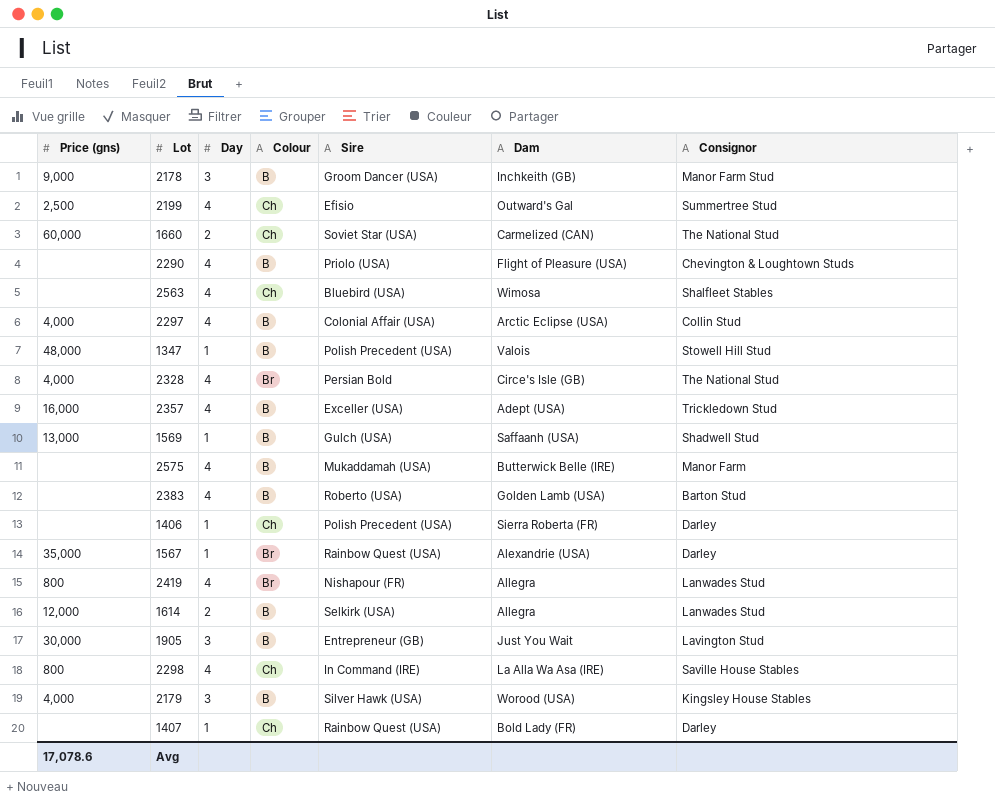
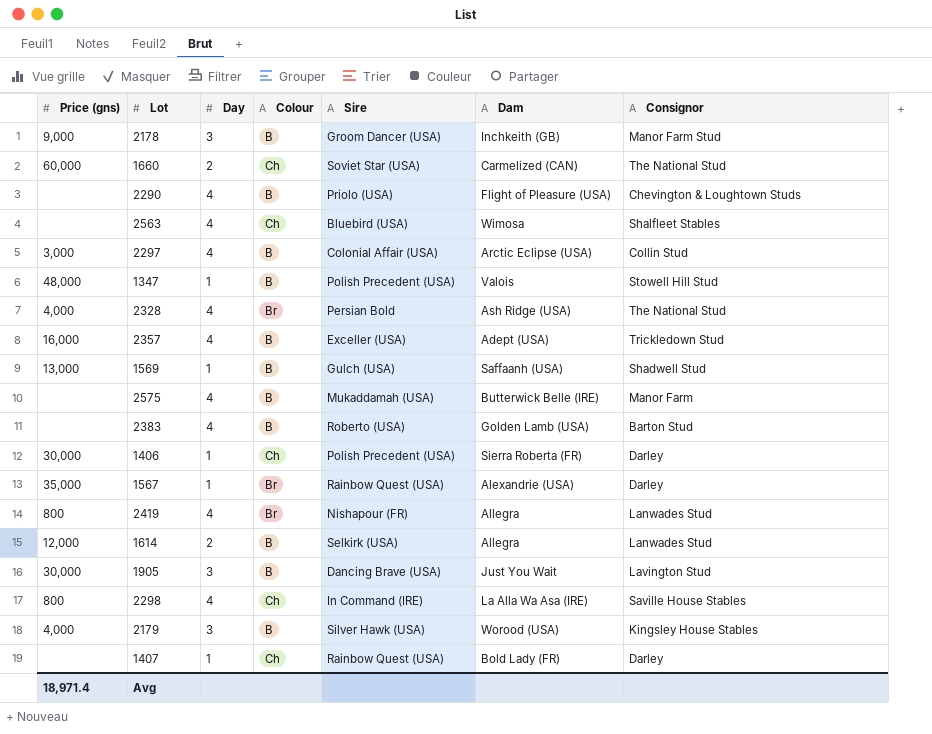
row 2199: 2,500 | 4 | Ch | Efisio | Outward's Gal | Summertree Stud -> none
2297 | Price (gns): 4,000 -> 3,000
2328 | Dam: Circe's Isle (GB) -> Ash Ridge (USA)
1406 | Price (gns): none -> 30,000
1905 | Sire: Entrepreneur (GB) -> Dancing Brave (USA)
Avg | Price (gns): 17,078.6 -> 18,971.4

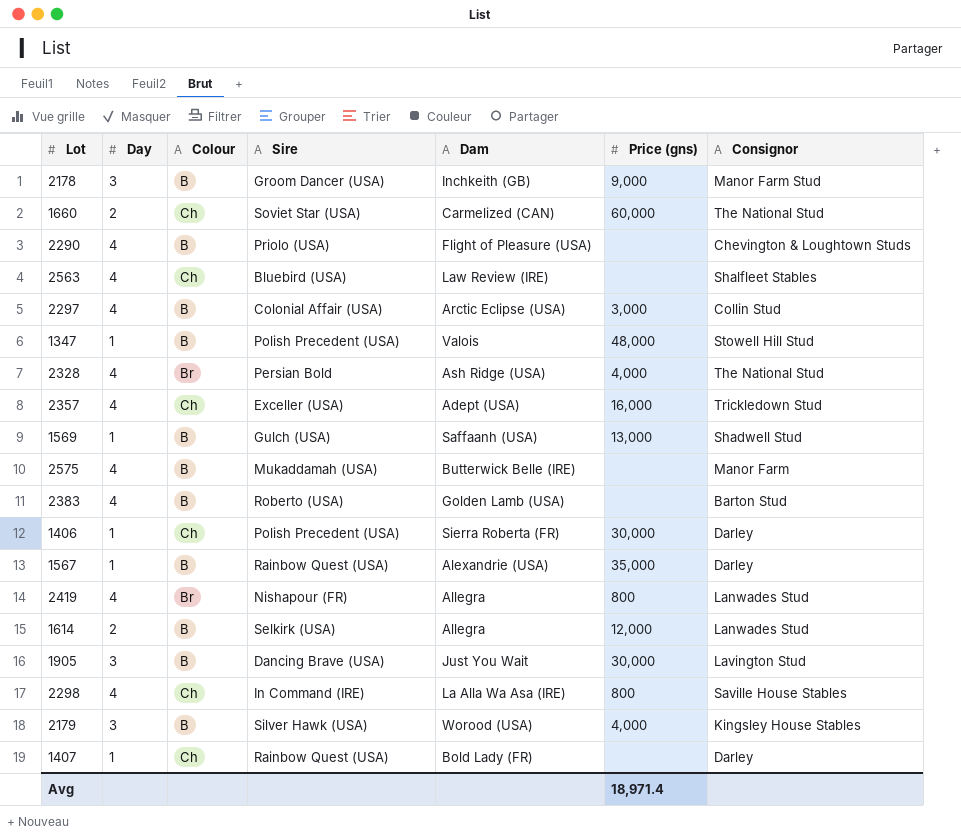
column Price (gns) | position: 1 -> 6
2563 | Dam: Wimosa -> Law Review (IRE)
2357 | Colour: B -> Ch
1567 | Colour: Br -> B

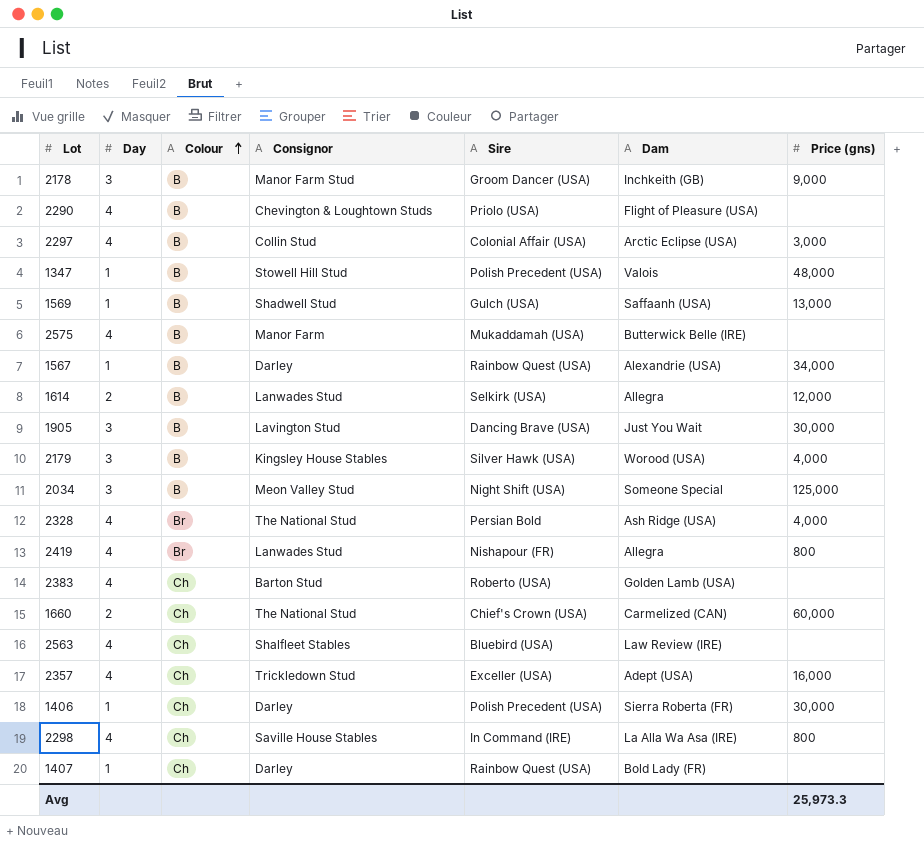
row order: none -> Colour ascending
column Consignor | position: 7 -> 4
1567 | Price (gns): 35,000 -> 34,000
row 2034: none -> 3 | B | Meon Valley Stud | Night Shift (USA) | Someone Special | 125,000
2383 | Colour: B -> Ch
1660 | Sire: Soviet Star (USA) -> Chief's Crown (USA)
Avg | Price (gns): 18,971.4 -> 25,973.3

